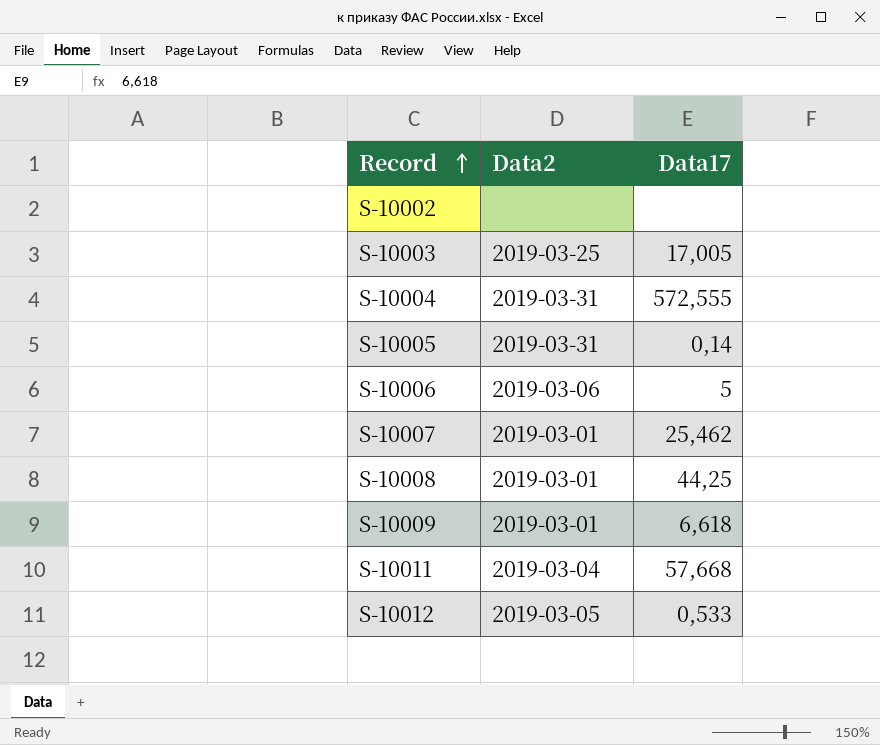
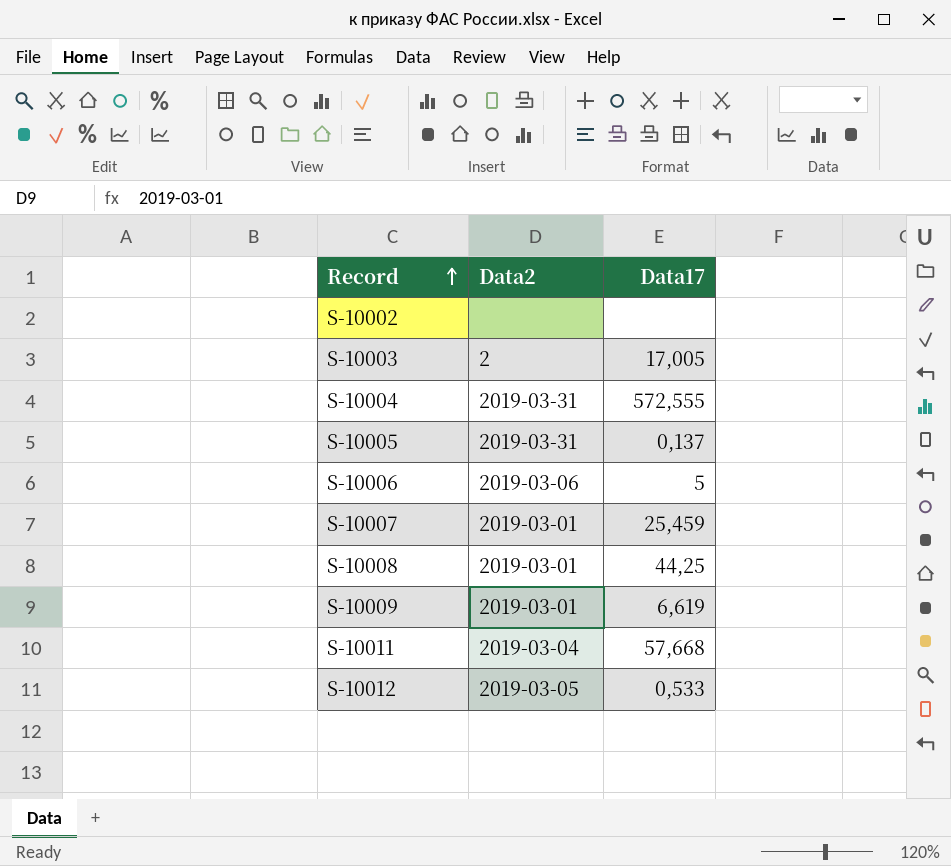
S-10003 | Data2: 2019-03-25 -> 2
S-10005 | Data17: 0,14 -> 0,137
S-10007 | Data17: 25,462 -> 25,459
S-10009 | Data17: 6,618 -> 6,619

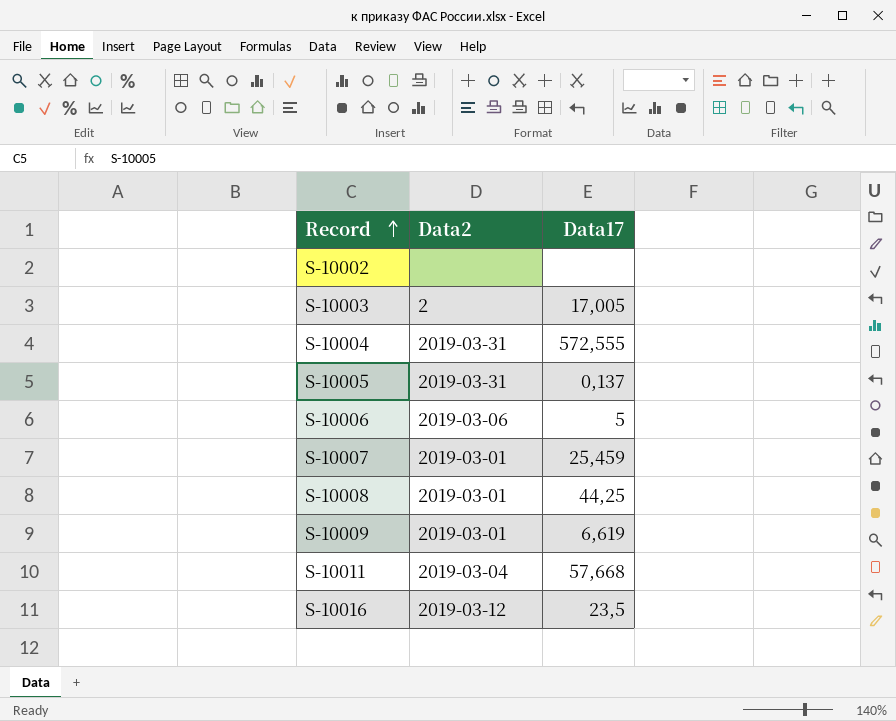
row S-10012: 2019-03-05 | 0,533 -> none
row S-10016: none -> 2019-03-12 | 23,5

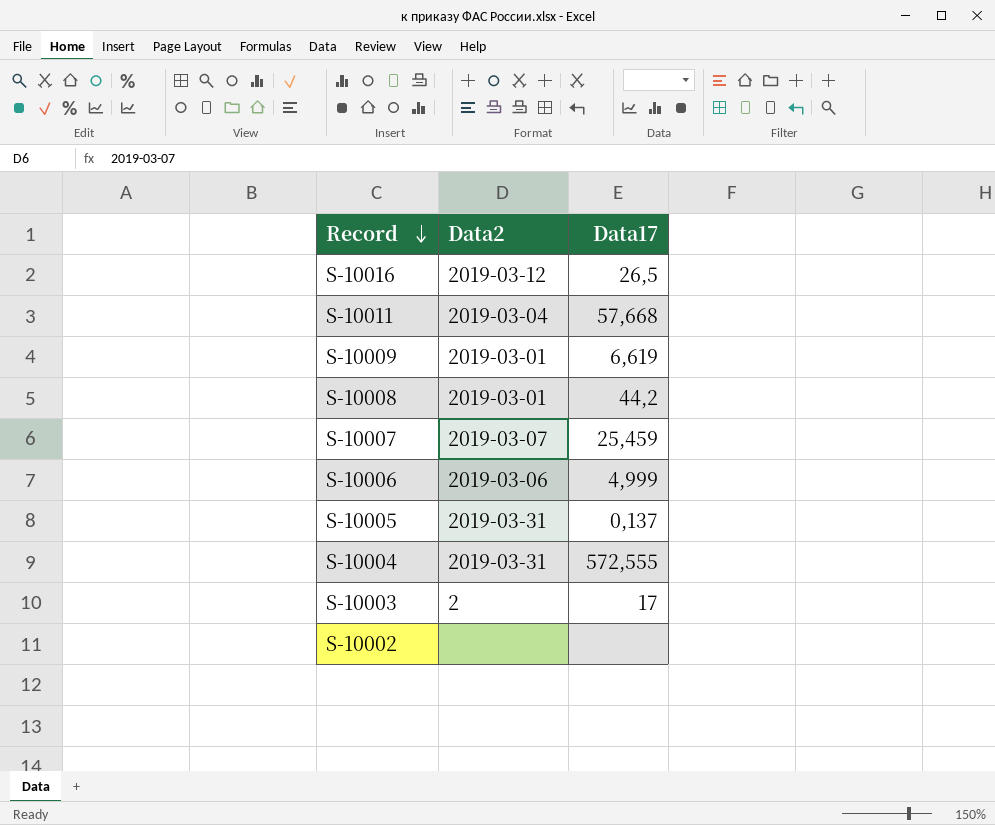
row order: Record ascending -> Record descending
S-10016 | Data17: 23,5 -> 26,5
S-10008 | Data17: 44,25 -> 44,2
S-10007 | Data2: 2019-03-01 -> 2019-03-07
S-10006 | Data17: 5 -> 4,999
S-10003 | Data17: 17,005 -> 17

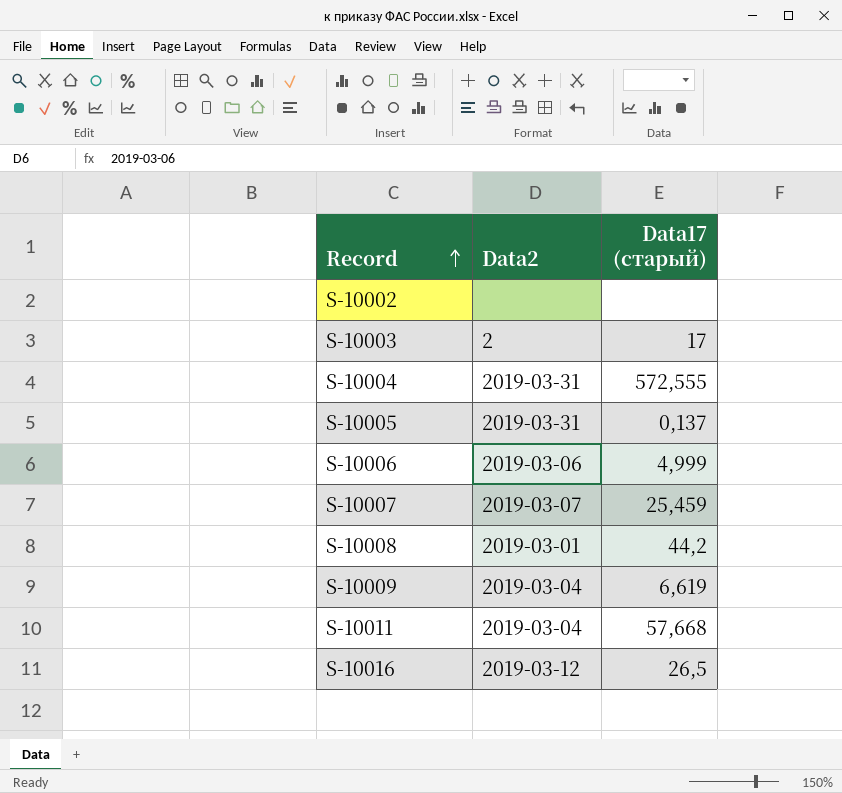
row order: Record descending -> Record ascending
column name: Data17 -> Data17 (старый)
S-10009 | Data2: 2019-03-01 -> 2019-03-04

